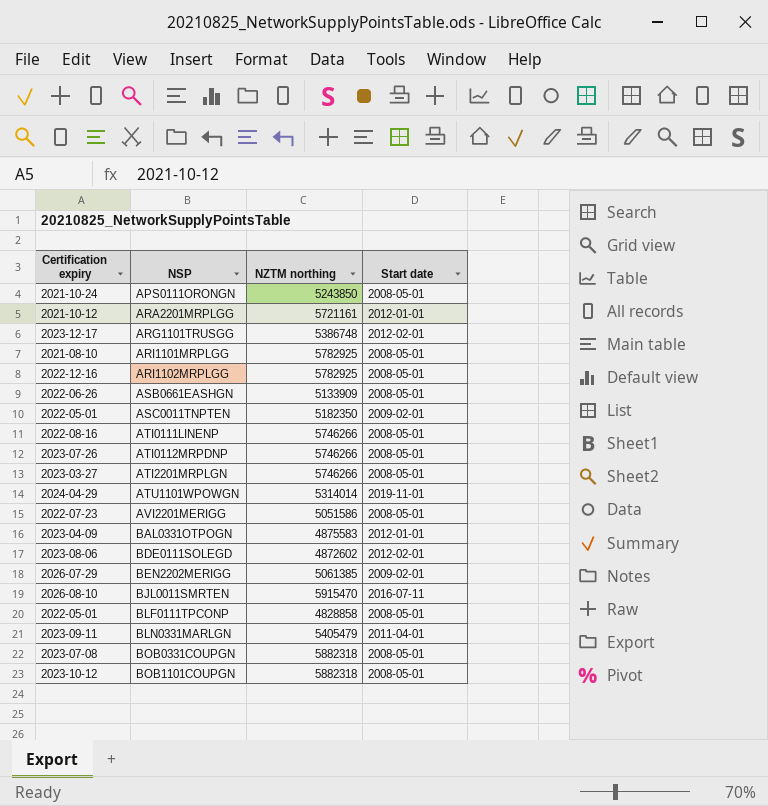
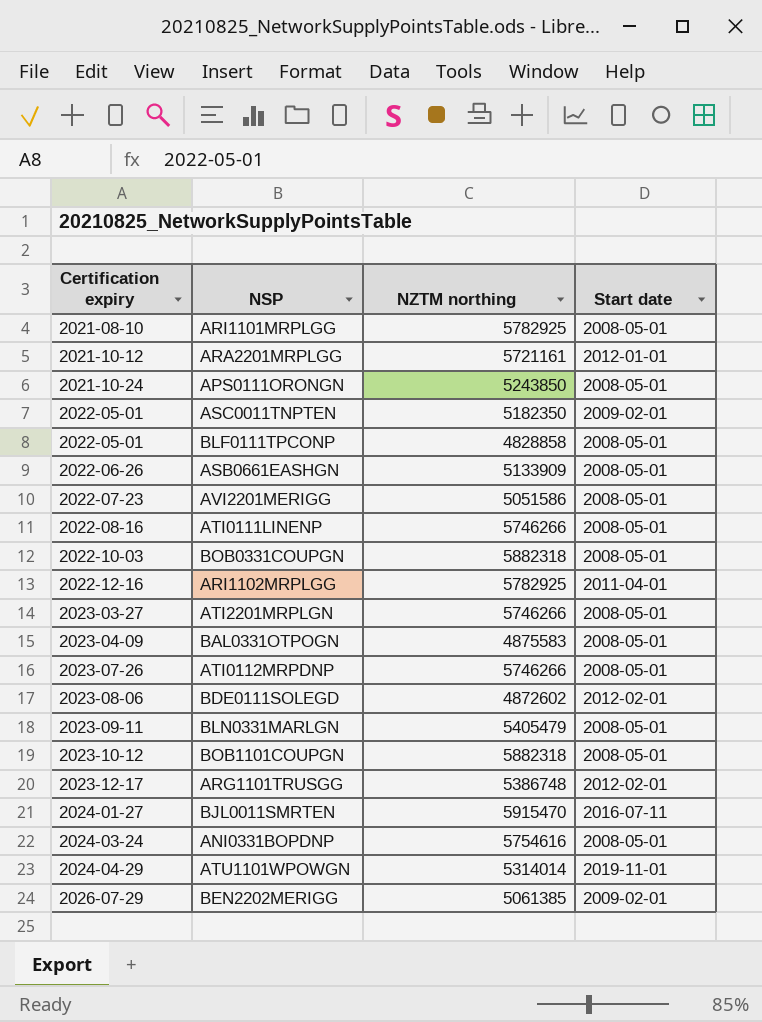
row order: NSP ascending -> Certification expiry ascending
BOB0331COUPGN | Certification expiry: 2023-07-08 -> 2022-10-03
ARI1102MRPLGG | Start date: 2008-05-01 -> 2011-04-01
BAL0331OTPOGN | Start date: 2012-01-01 -> 2008-05-01
BLN0331MARLGN | Start date: 2011-04-01 -> 2008-05-01
BJL0011SMRTEN | Certification expiry: 2026-08-10 -> 2024-01-27
row ANI0331BOPDNP: none -> 2024-03-24 | 5754616 | 2008-05-01

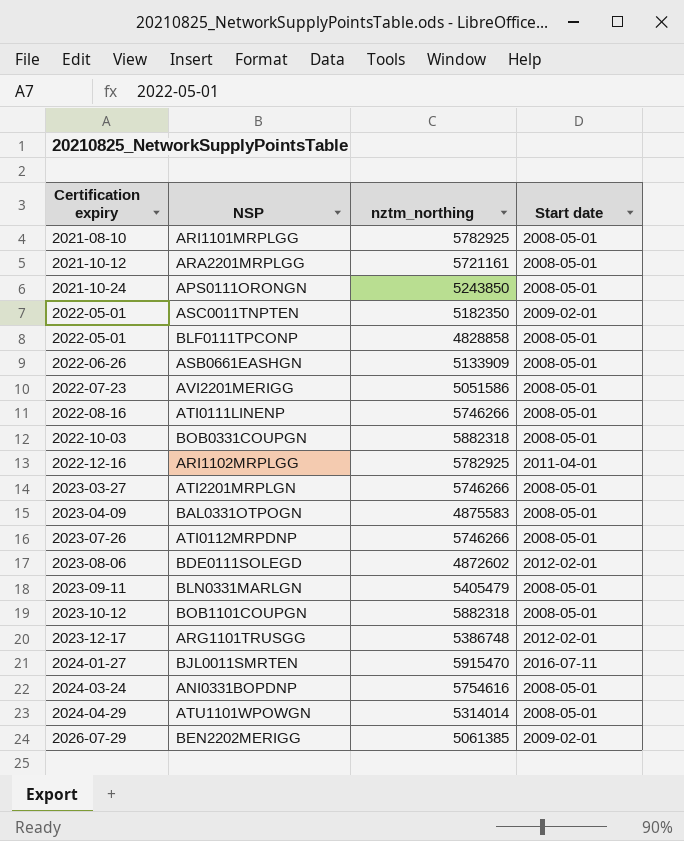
column name: NZTM northing -> nztm_northing
ARA2201MRPLGG | Start date: 2012-01-01 -> 2008-05-01
ATU1101WPOWGN | Start date: 2019-11-01 -> 2008-05-01

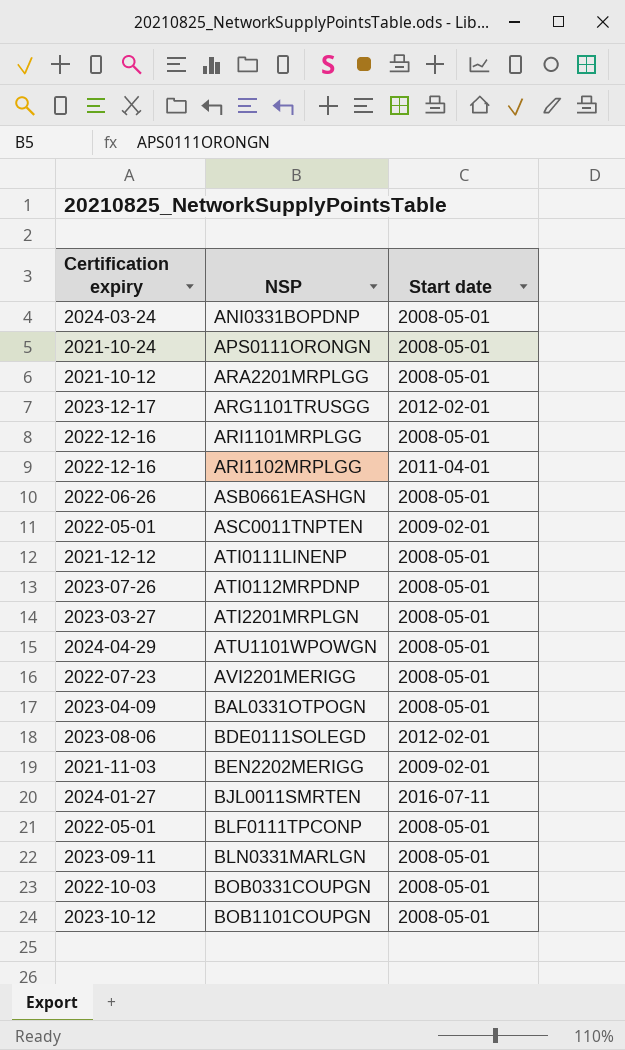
row order: Certification expiry ascending -> NSP ascending
column nztm_northing | position: 3 -> none
ARI1101MRPLGG | Certification expiry: 2021-08-10 -> 2022-12-16
ATI0111LINENP | Certification expiry: 2022-08-16 -> 2021-12-12
BEN2202MERIGG | Certification expiry: 2026-07-29 -> 2021-11-03

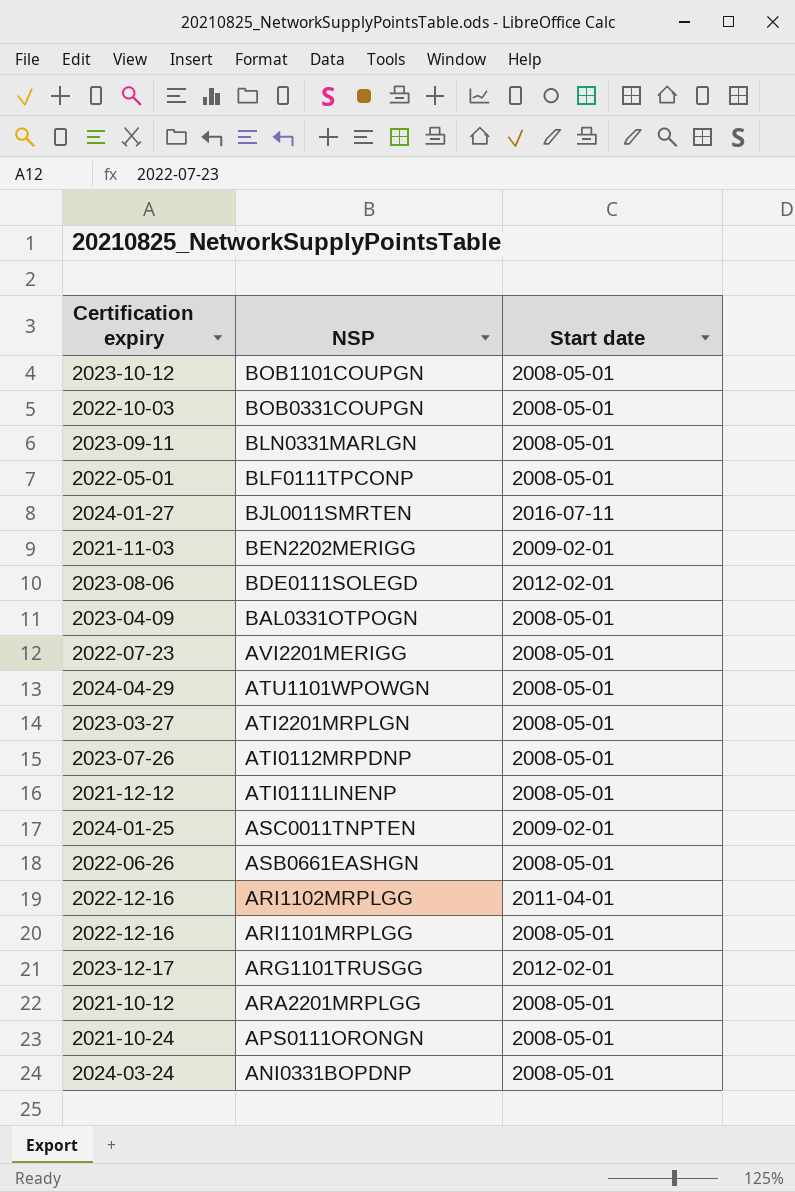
row order: NSP ascending -> NSP descending
ASC0011TNPTEN | Certification expiry: 2022-05-01 -> 2024-01-25

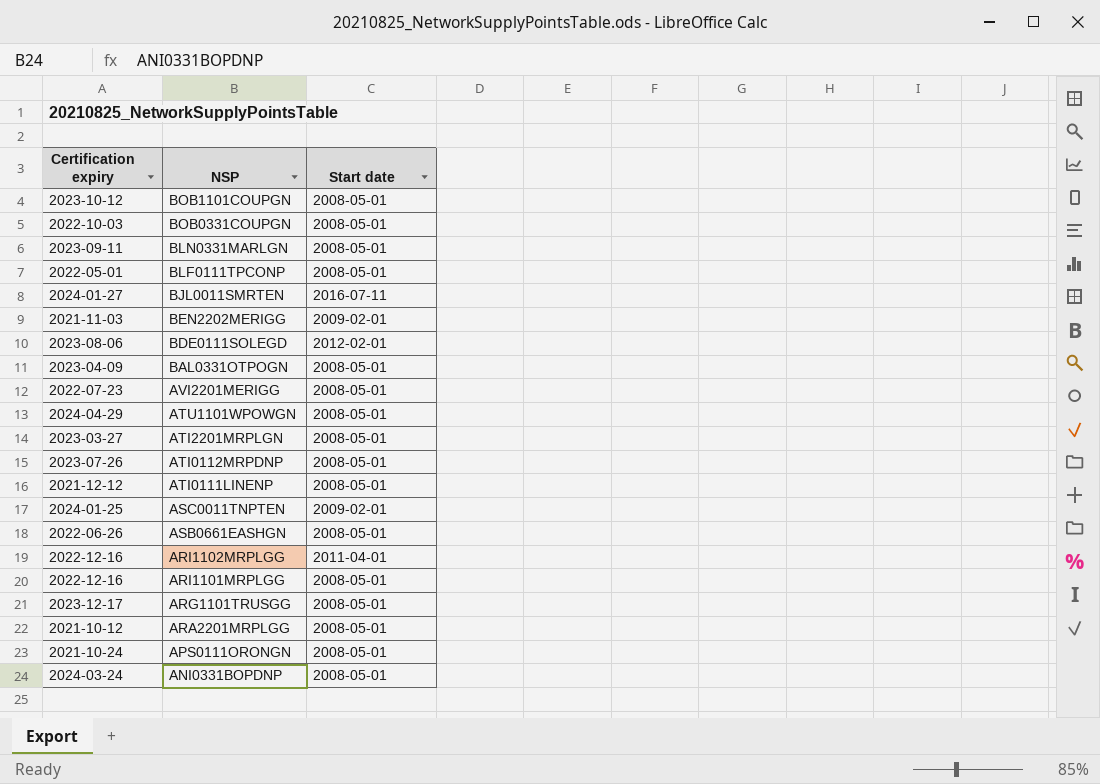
ARG1101TRUSGG | Start date: 2012-02-01 -> 2008-05-01

